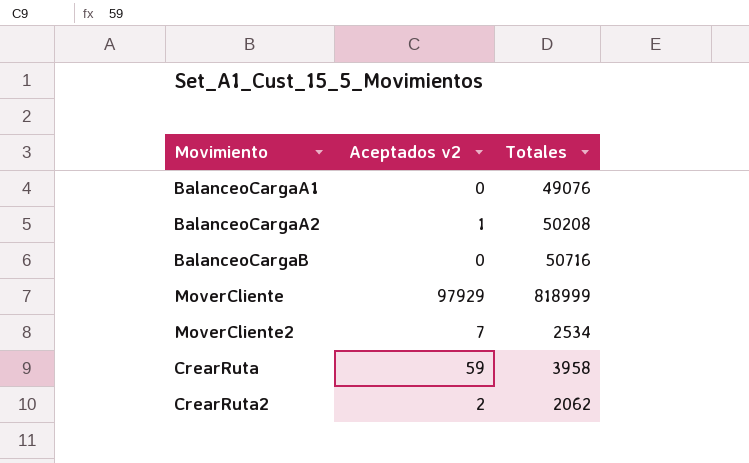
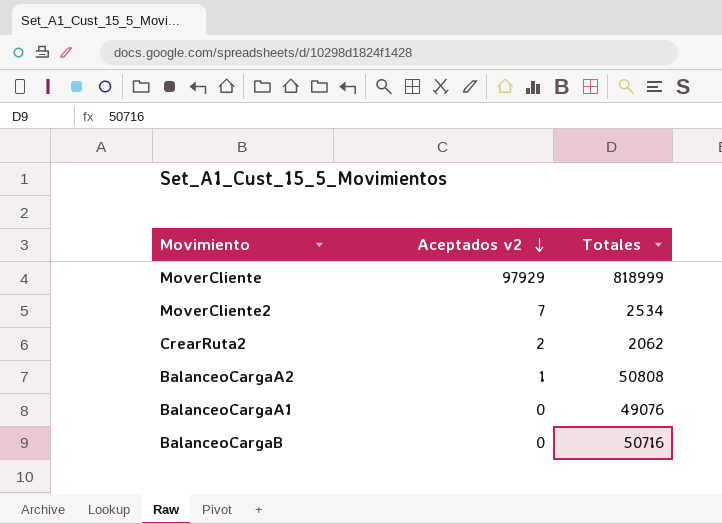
row order: none -> Aceptados v2 descending
row CrearRuta: 59 | 3958 -> none
BalanceoCargaA2 | Totales: 50208 -> 50808

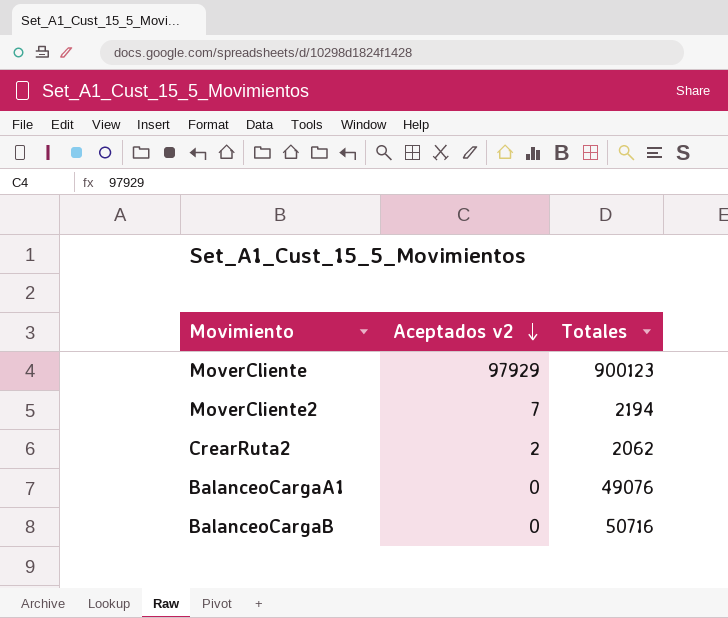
row BalanceoCargaA2: 1 | 50808 -> none
MoverCliente | Totales: 818999 -> 900123
MoverCliente2 | Totales: 2534 -> 2194

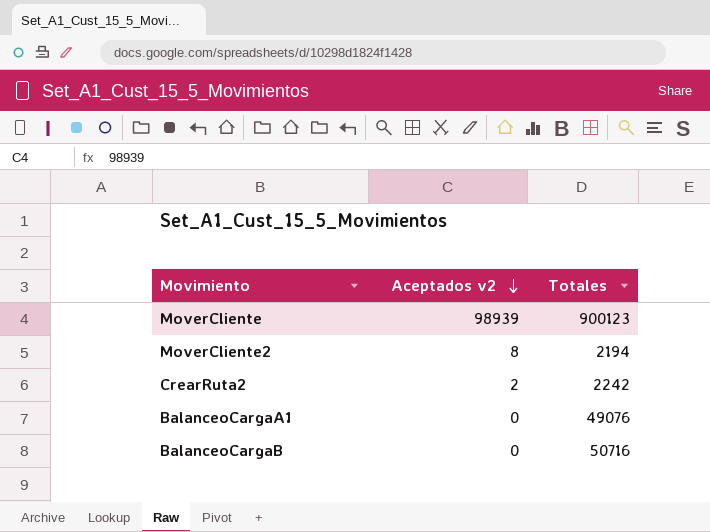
MoverCliente | Aceptados v2: 97929 -> 98939
MoverCliente2 | Aceptados v2: 7 -> 8
CrearRuta2 | Totales: 2062 -> 2242

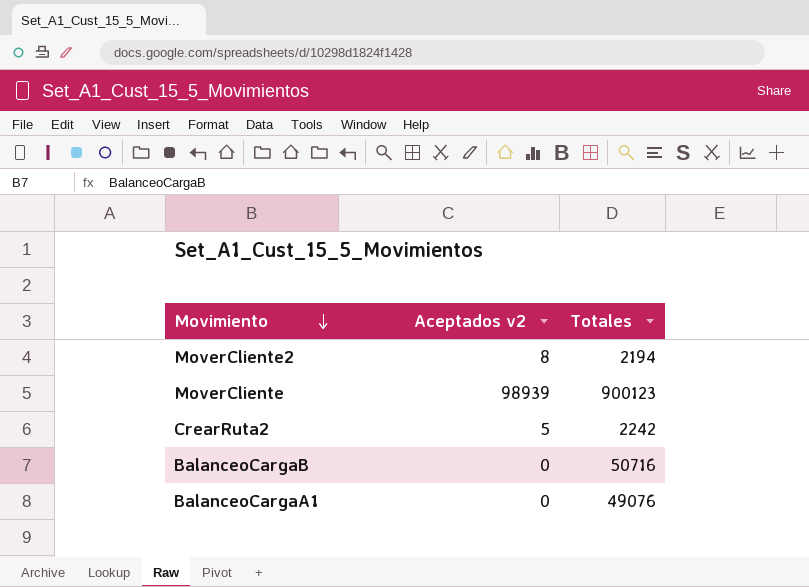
row order: Aceptados v2 descending -> Movimiento descending
CrearRuta2 | Aceptados v2: 2 -> 5

